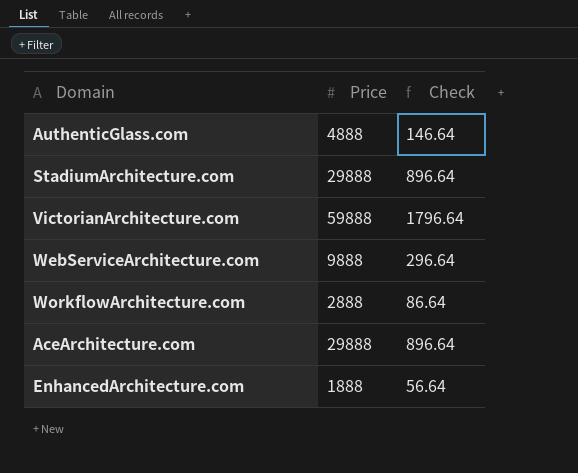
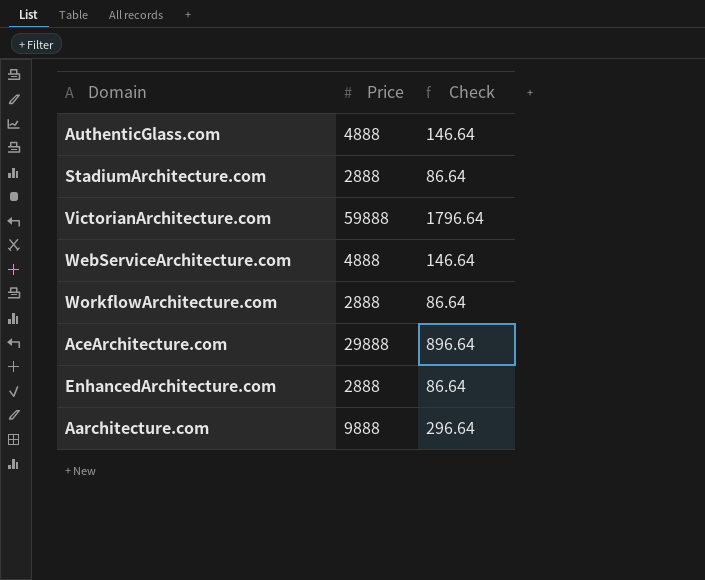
StadiumArchitecture.com | Price: 29888 -> 2888
StadiumArchitecture.com | Check: 896.64 -> 86.64
WebServiceArchitecture.com | Price: 9888 -> 4888
WebServiceArchitecture.com | Check: 296.64 -> 146.64
EnhancedArchitecture.com | Price: 1888 -> 2888
EnhancedArchitecture.com | Check: 56.64 -> 86.64
row Aarchitecture.com: none -> 9888 | 296.64

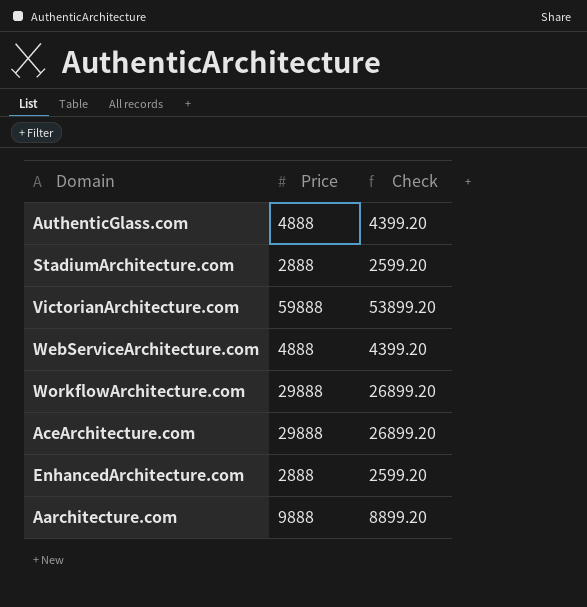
column Check | formula: [Price] * 0.03 -> [Price] * 0.9
WorkflowArchitecture.com | Price: 2888 -> 29888

